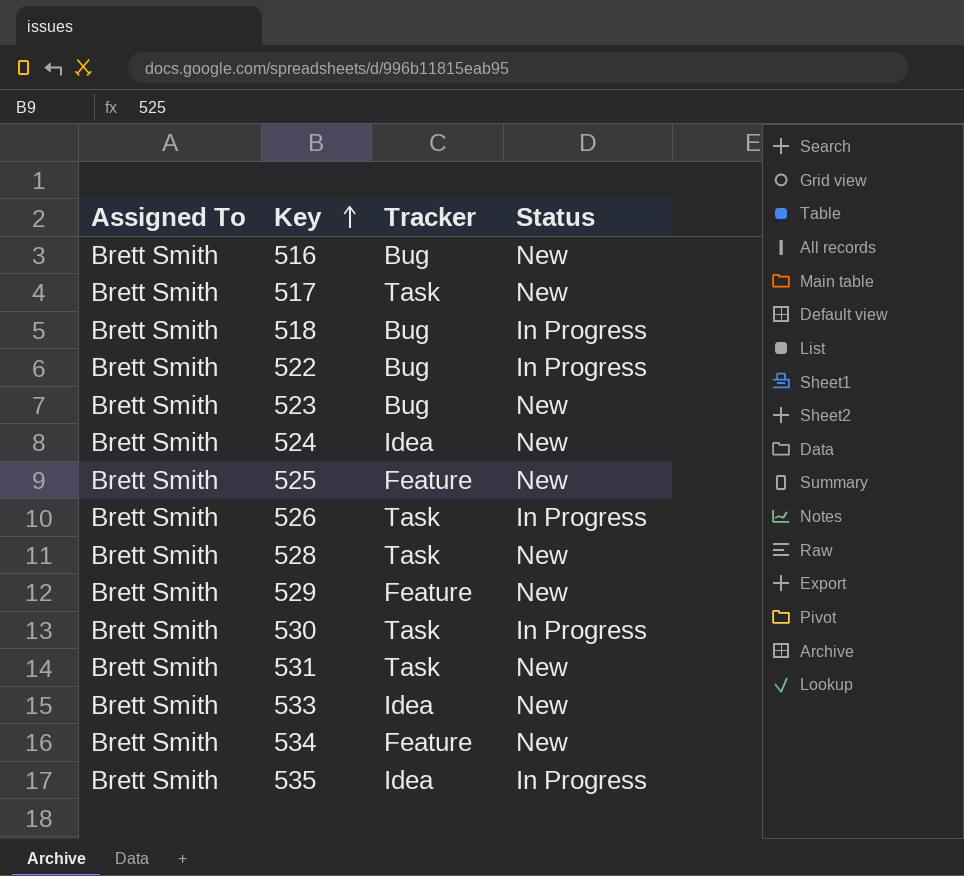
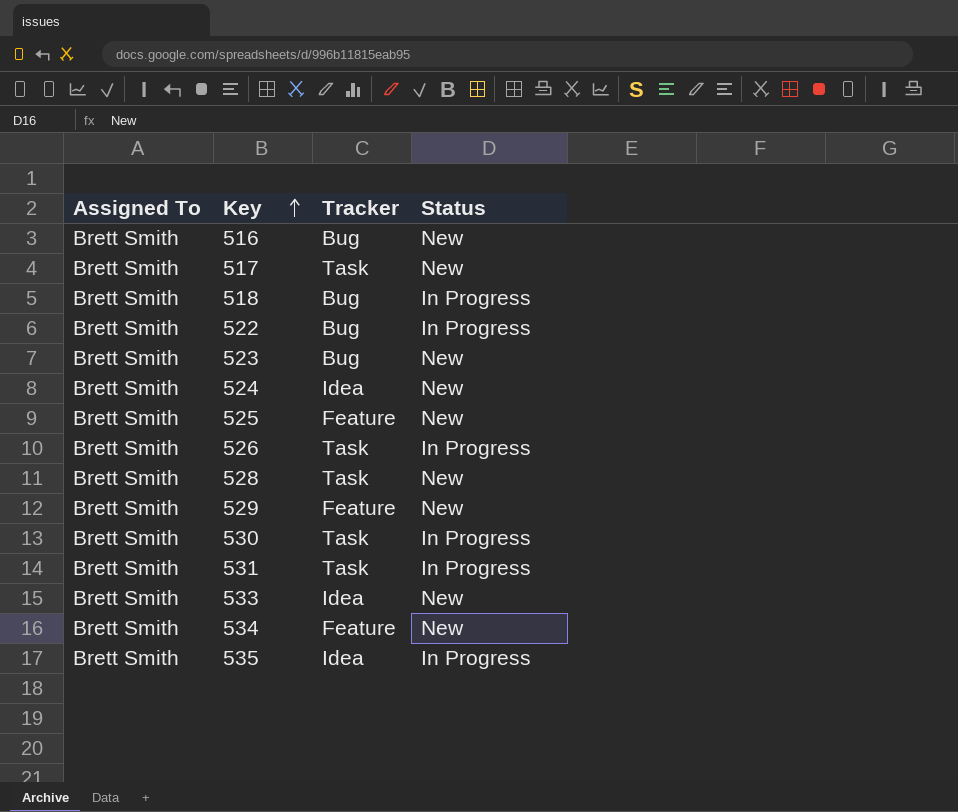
531 | Status: New -> In Progress

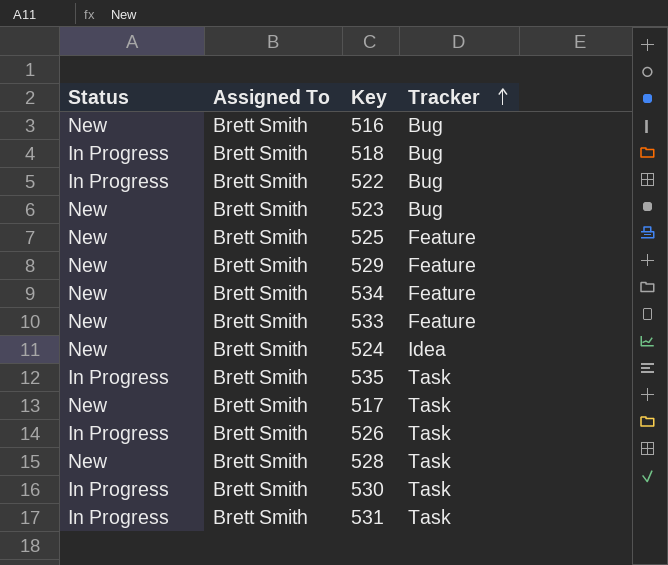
row order: Key ascending -> Tracker ascending
column Status | position: 4 -> 1
533 | Tracker: Idea -> Feature
535 | Tracker: Idea -> Task

